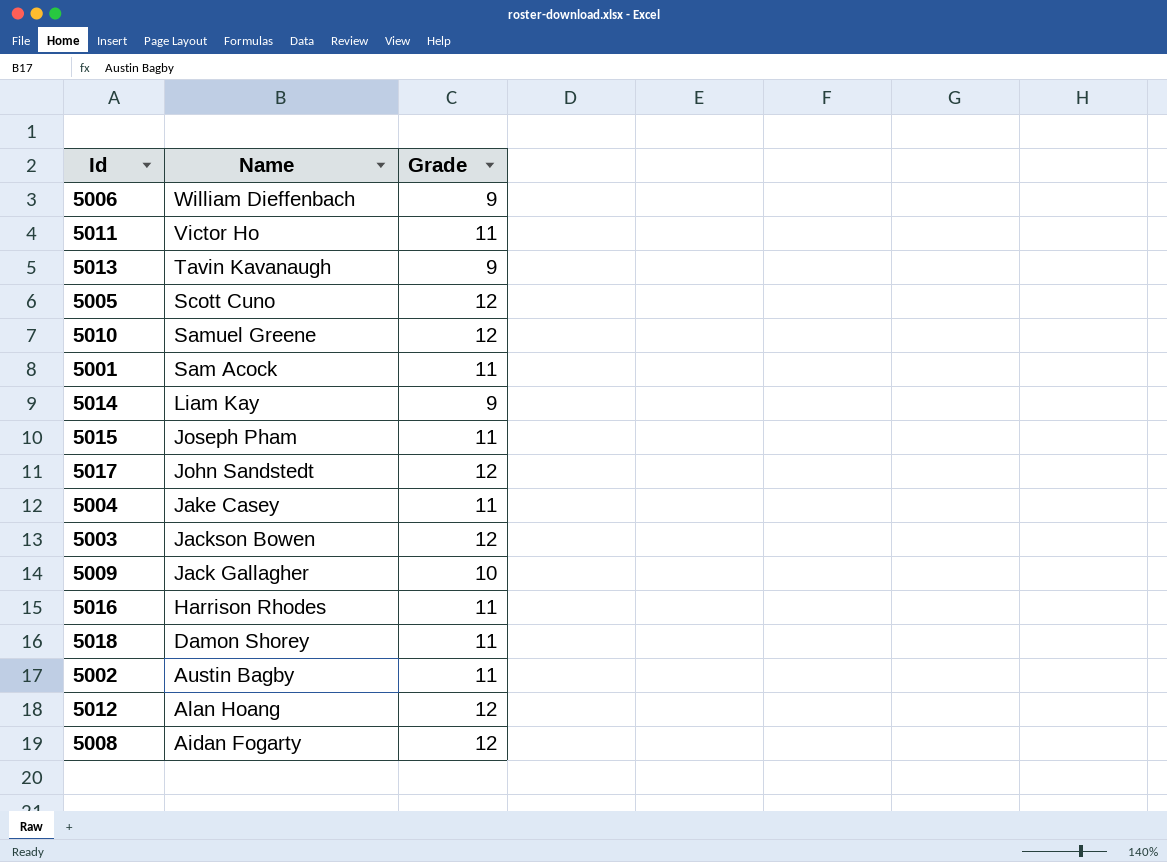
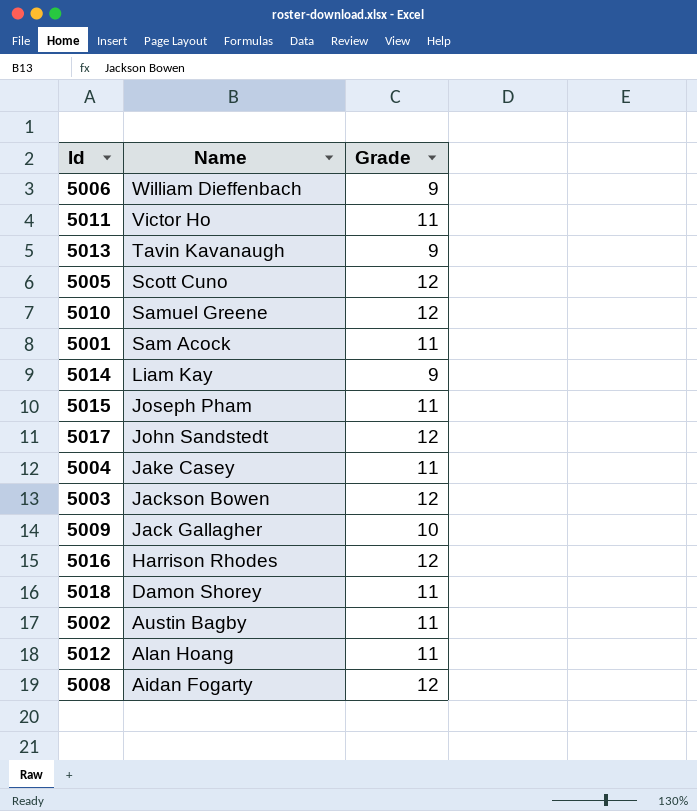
5016 | Grade: 11 -> 12
5012 | Grade: 12 -> 11

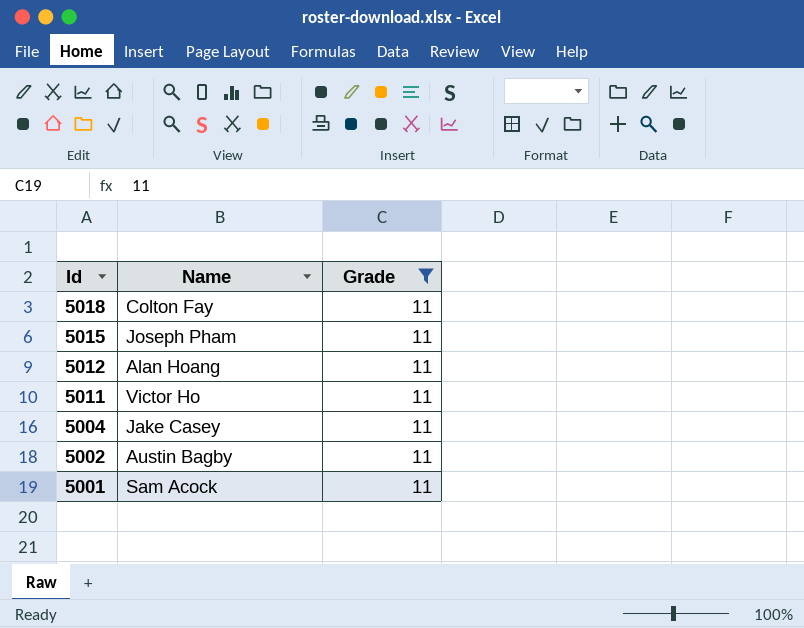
filter: none -> Grade = 11
row order: Name descending -> Id descending
5018 | Name: Damon Shorey -> Colton Fay

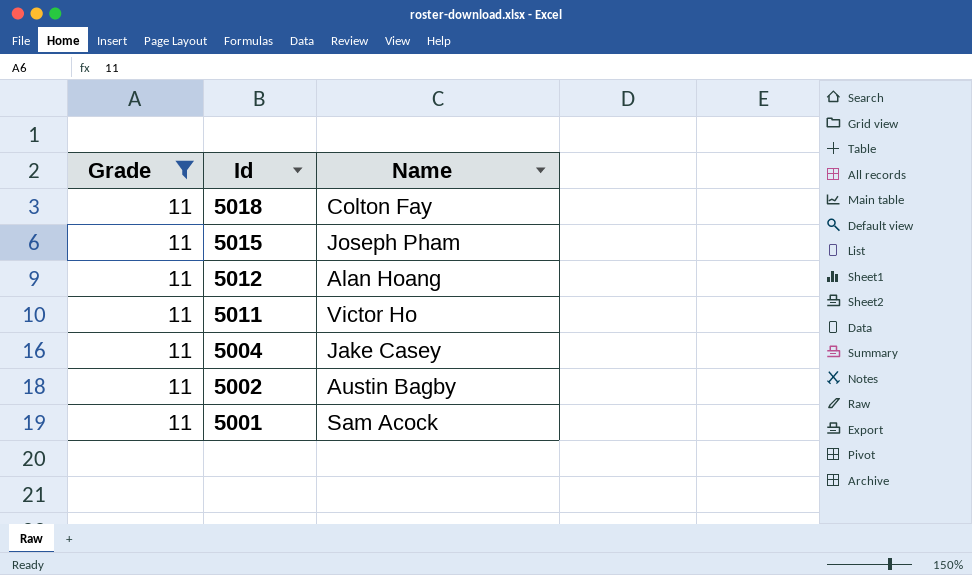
column Grade | position: 3 -> 1

